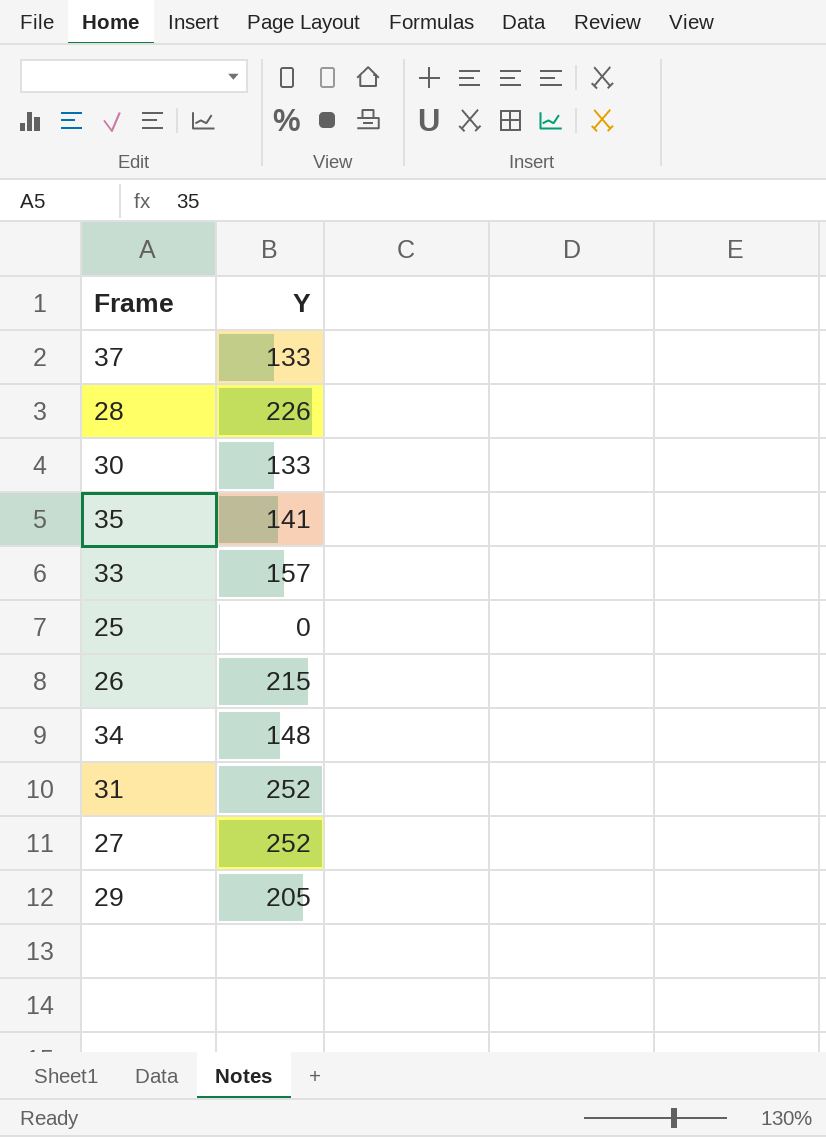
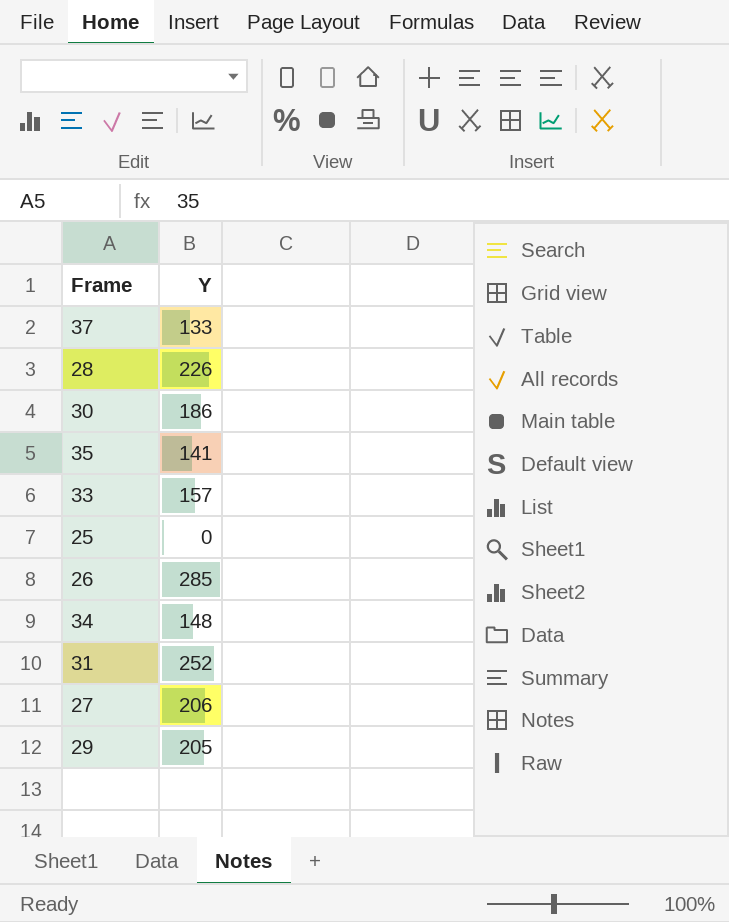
30 | Y: 133 -> 186
26 | Y: 215 -> 285
27 | Y: 252 -> 206

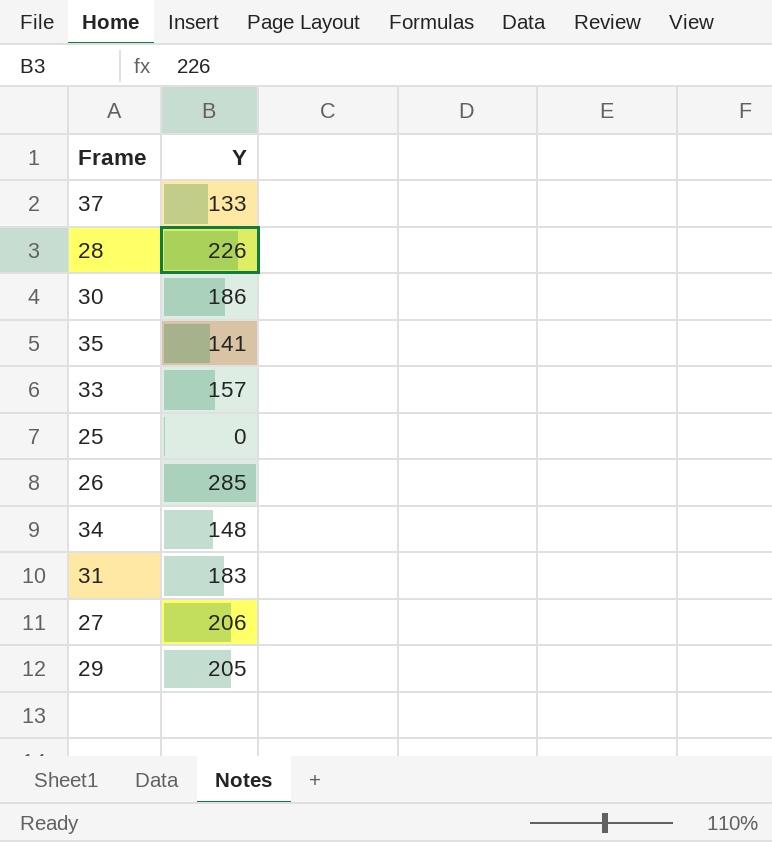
31 | Y: 252 -> 183

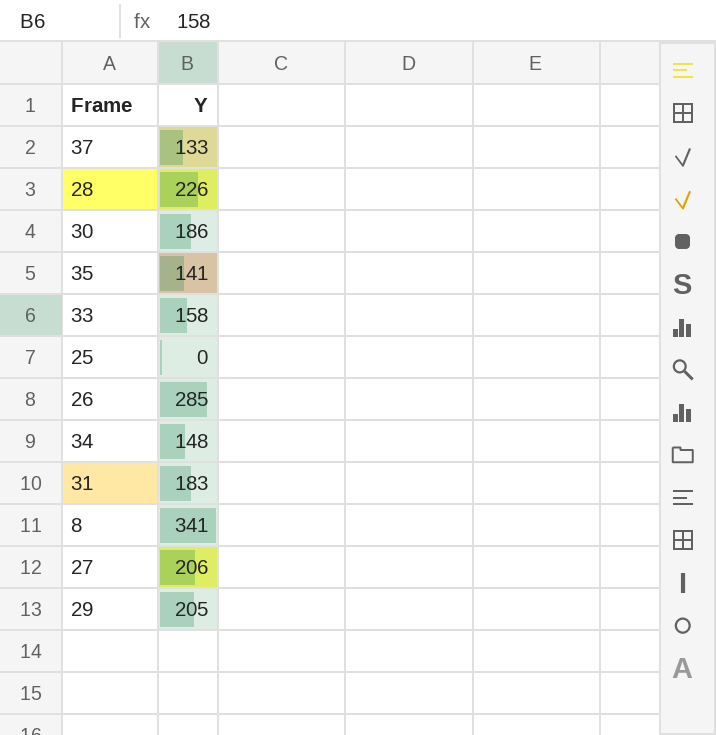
33 | Y: 157 -> 158
row 8: none -> 341

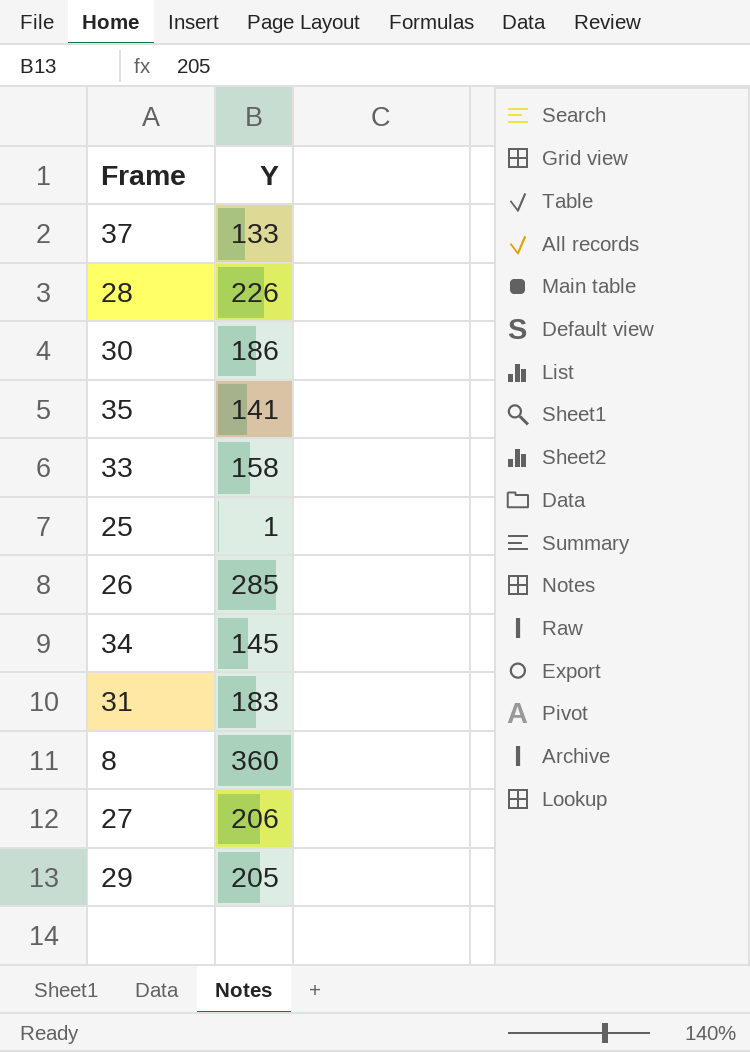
25 | Y: 0 -> 1
34 | Y: 148 -> 145
8 | Y: 341 -> 360

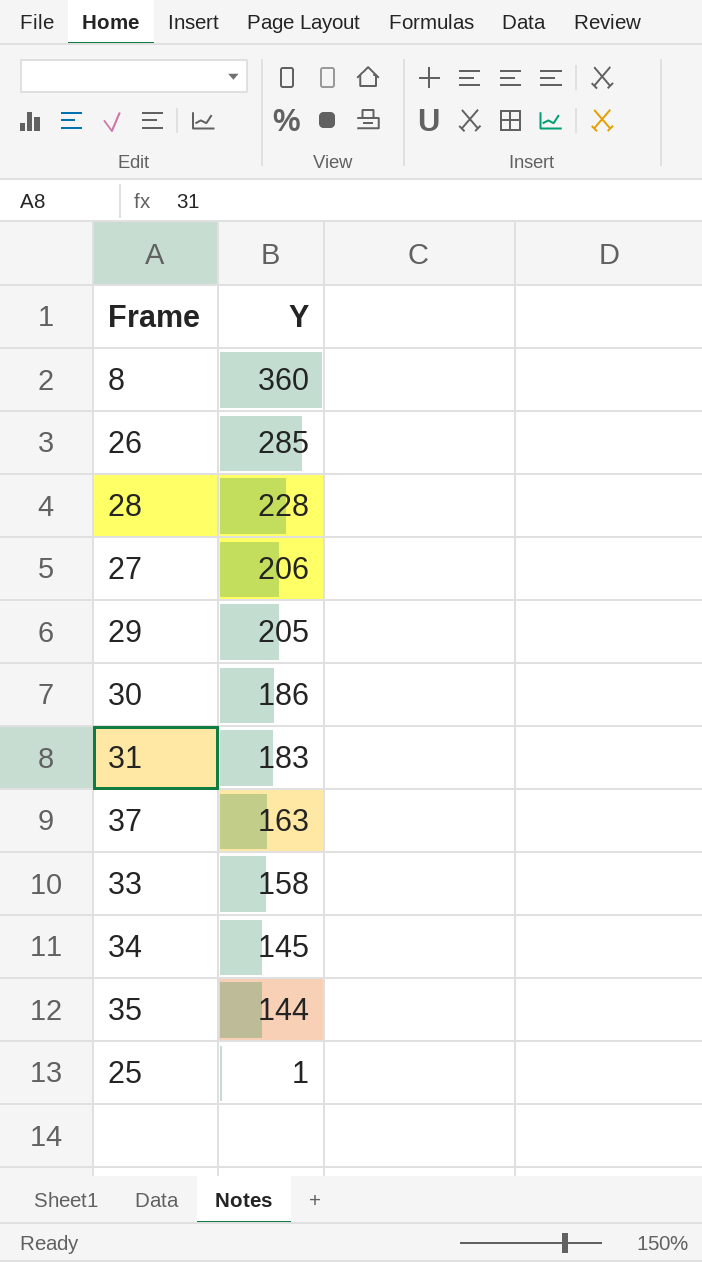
row order: none -> Y descending
28 | Y: 226 -> 228
37 | Y: 133 -> 163
35 | Y: 141 -> 144

